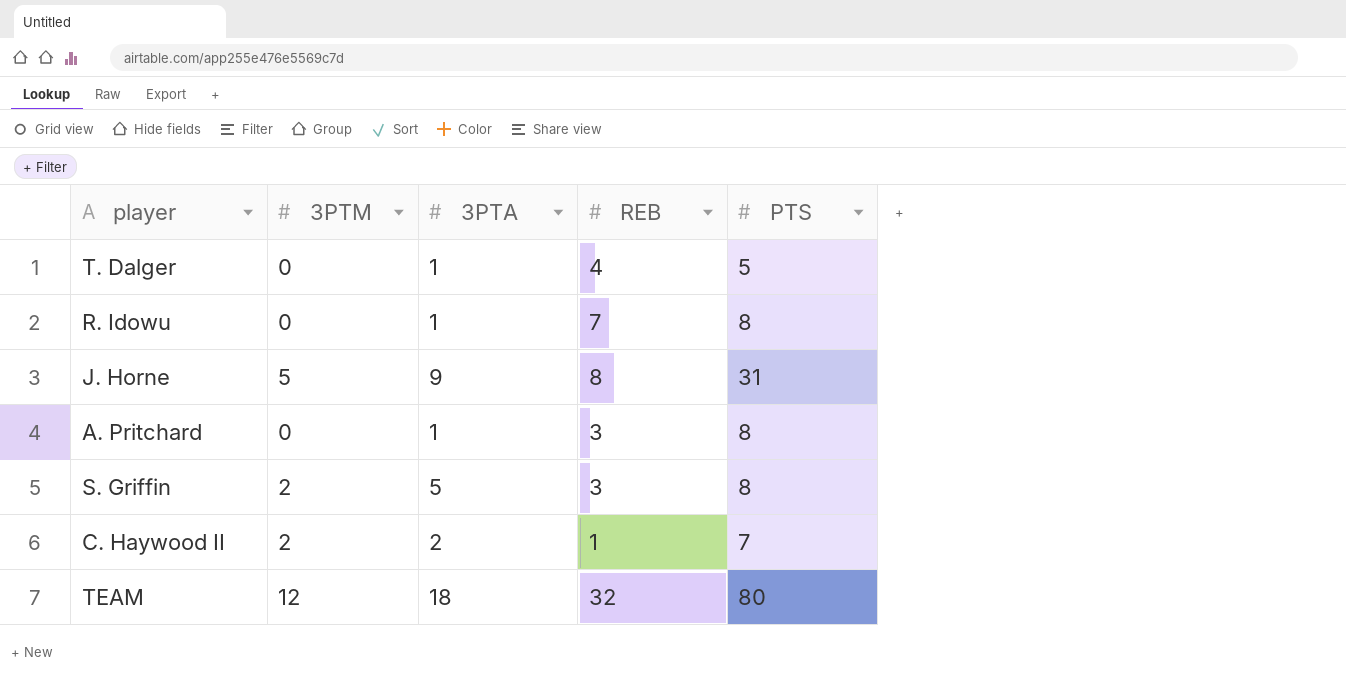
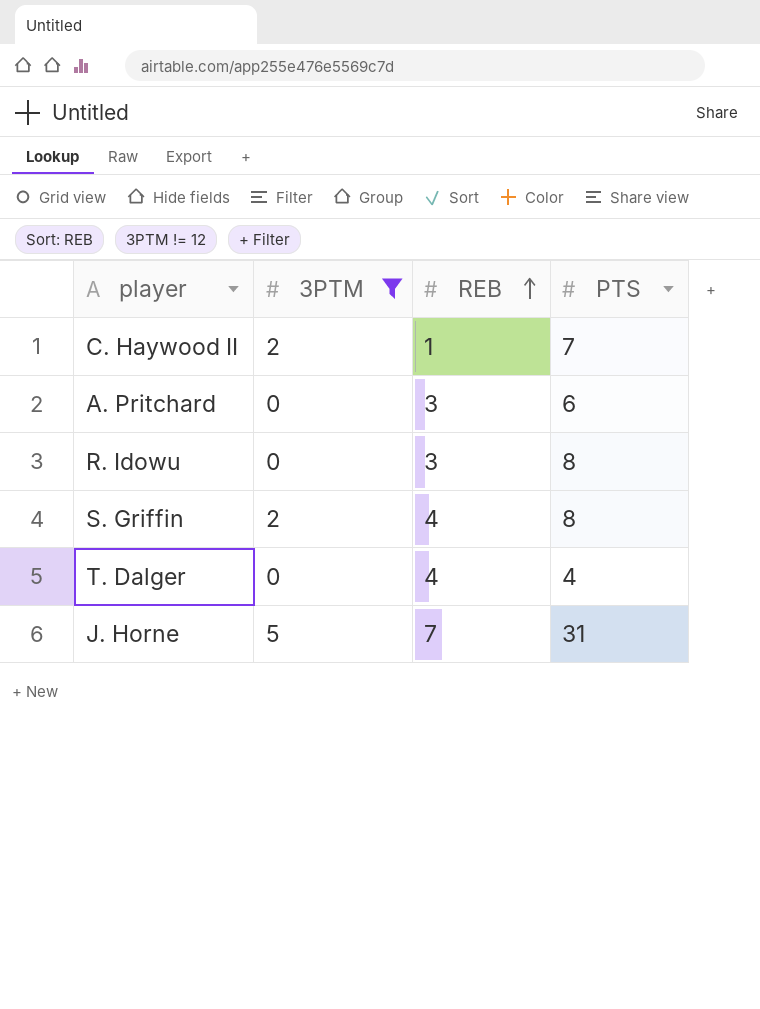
filter: none -> 3PTM != 12
row order: none -> REB ascending
column 3PTA | position: 3 -> none
A. Pritchard | PTS: 8 -> 6
R. Idowu | REB: 7 -> 3
S. Griffin | REB: 3 -> 4
T. Dalger | PTS: 5 -> 4
J. Horne | REB: 8 -> 7

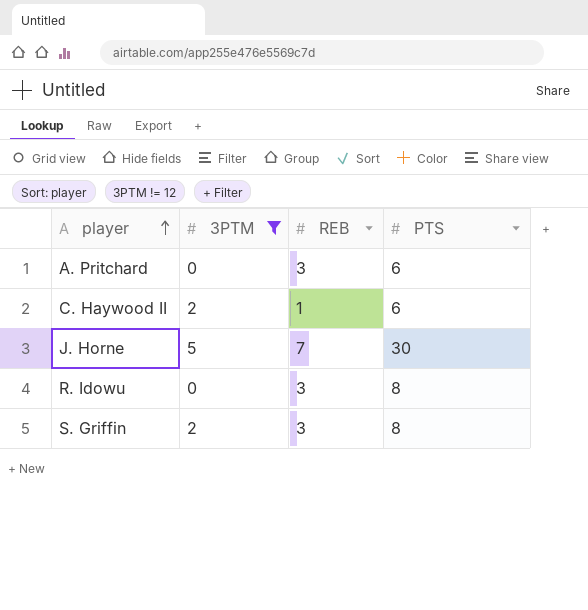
row order: REB ascending -> player ascending
row T. Dalger: 0 | 4 | 4 -> none
C. Haywood II | PTS: 7 -> 6
J. Horne | PTS: 31 -> 30
S. Griffin | REB: 4 -> 3

